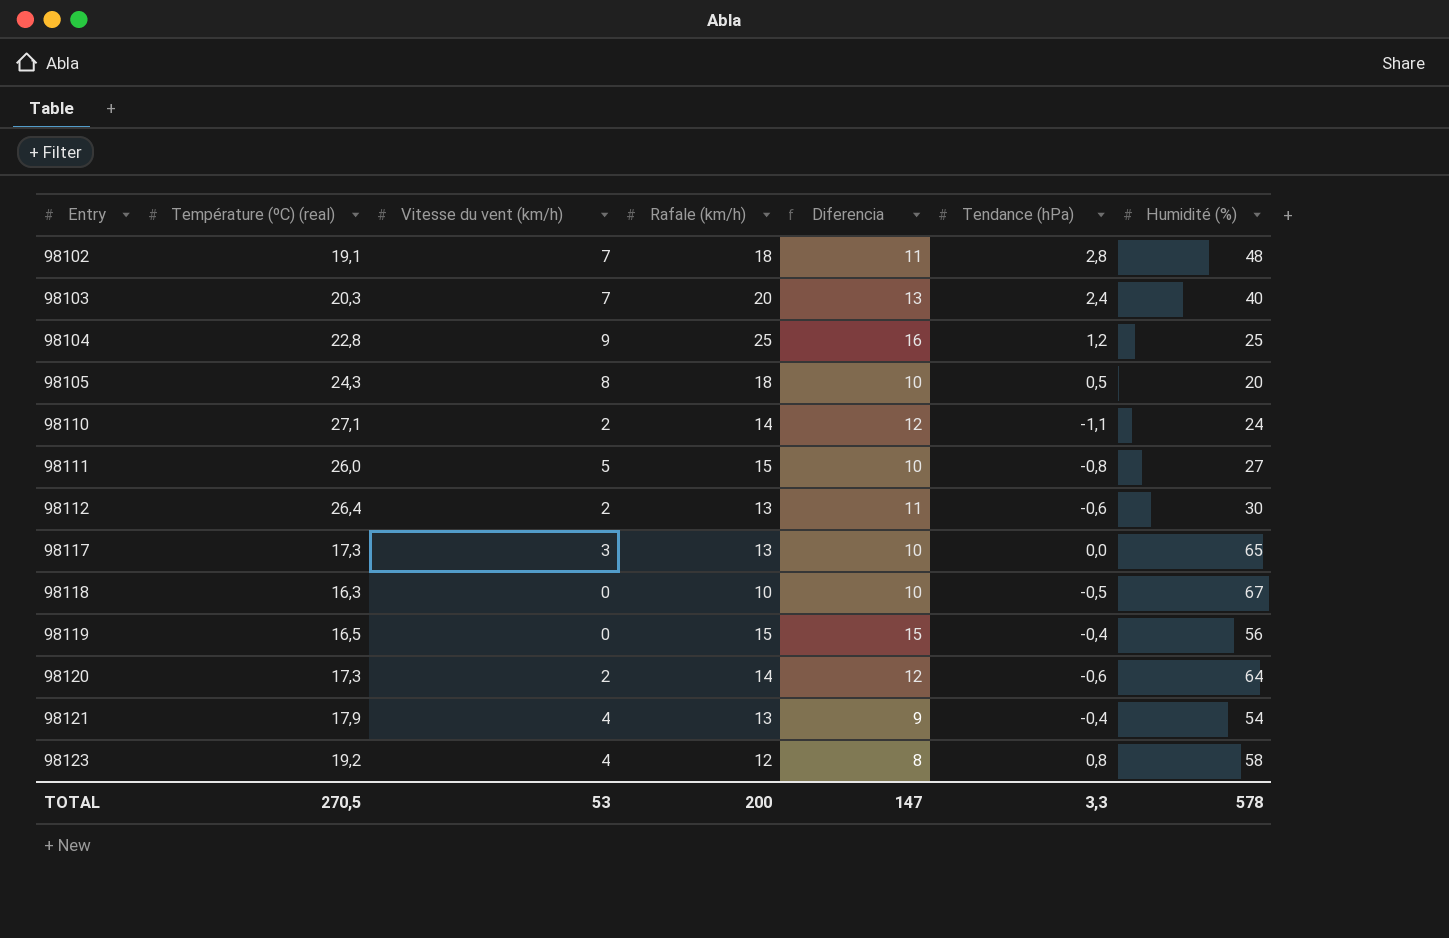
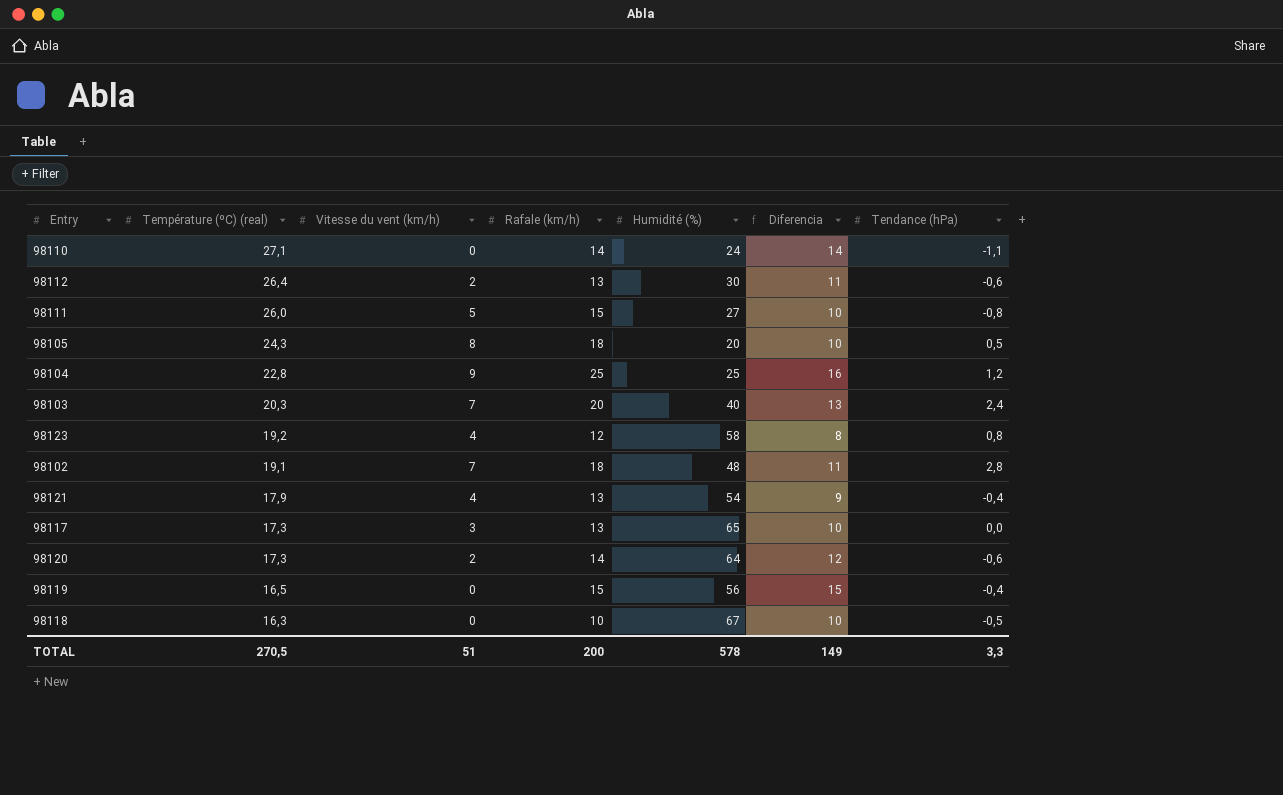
row order: Entry ascending -> Température (ºC) (real) descending
column Humidité (%) | position: 7 -> 5
98110 | Vitesse du vent (km/h): 2 -> 0
98110 | Diferencia: 12 -> 14
TOTAL | Vitesse du vent (km/h): 53 -> 51
TOTAL | Diferencia: 147 -> 149

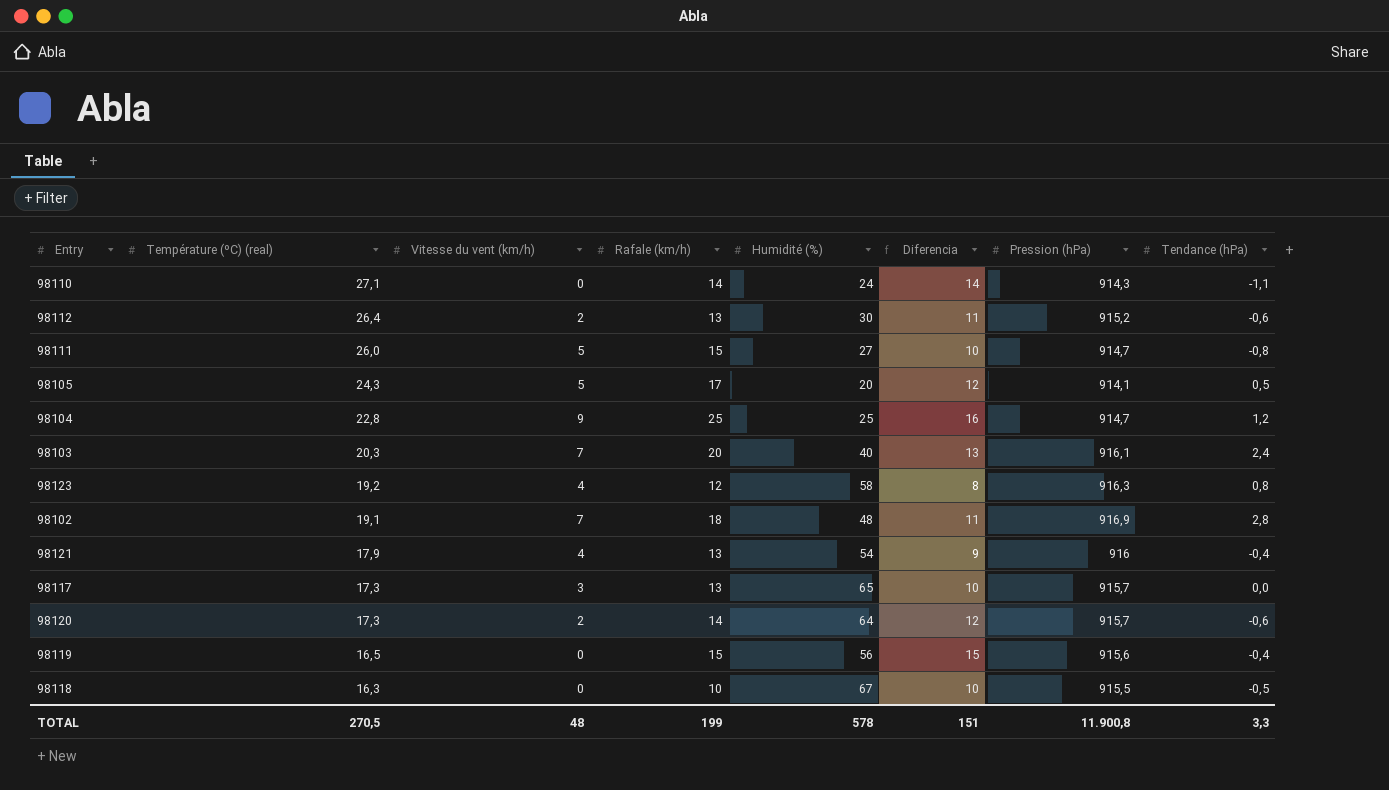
column Pression (hPa) | position: none -> 7
98105 | Vitesse du vent (km/h): 8 -> 5
98105 | Rafale (km/h): 18 -> 17
98105 | Diferencia: 10 -> 12
TOTAL | Vitesse du vent (km/h): 51 -> 48
TOTAL | Rafale (km/h): 200 -> 199
TOTAL | Diferencia: 149 -> 151

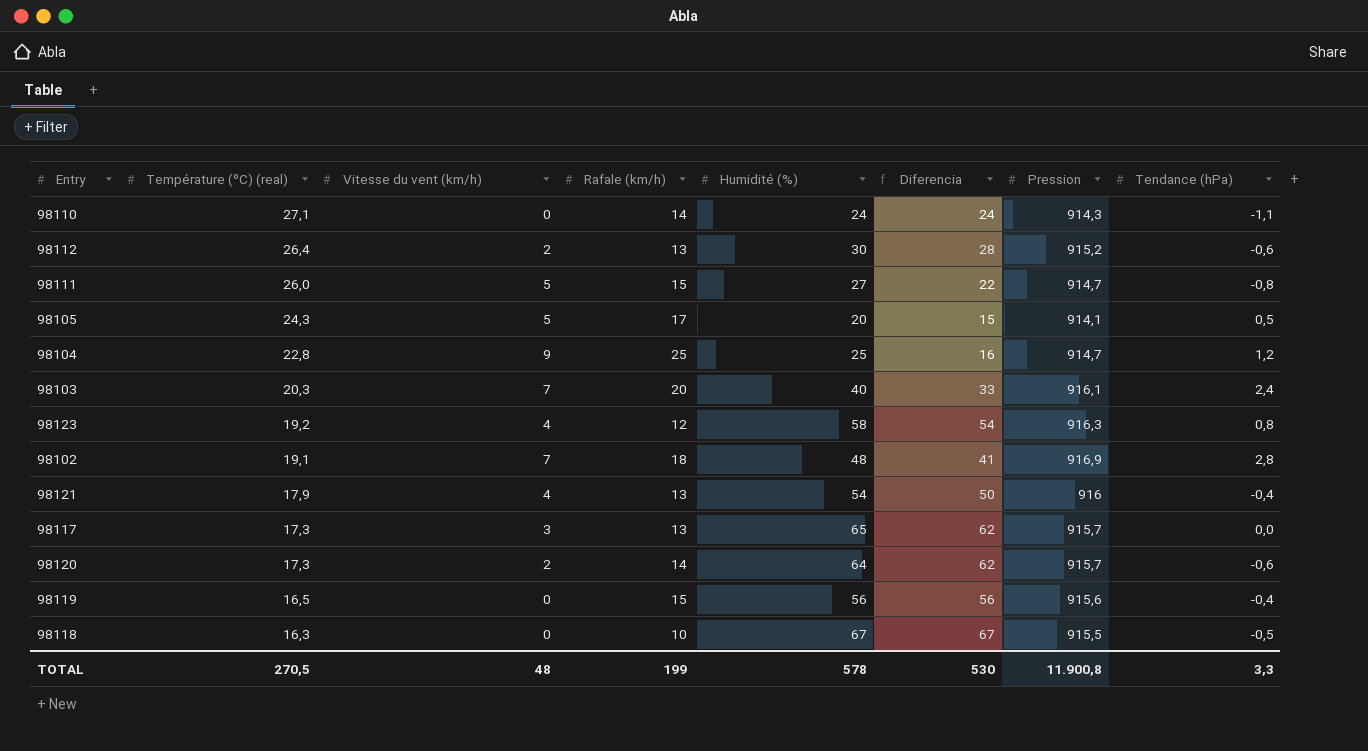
column Diferencia | formula: [Rafale (km/h)] - [Vitesse du vent (km/h)] -> [Humidité (%)] - [Vitesse du vent (km/h)]
column name: Pression (hPa) -> Pression
TOTAL | Diferencia: 151 -> 530

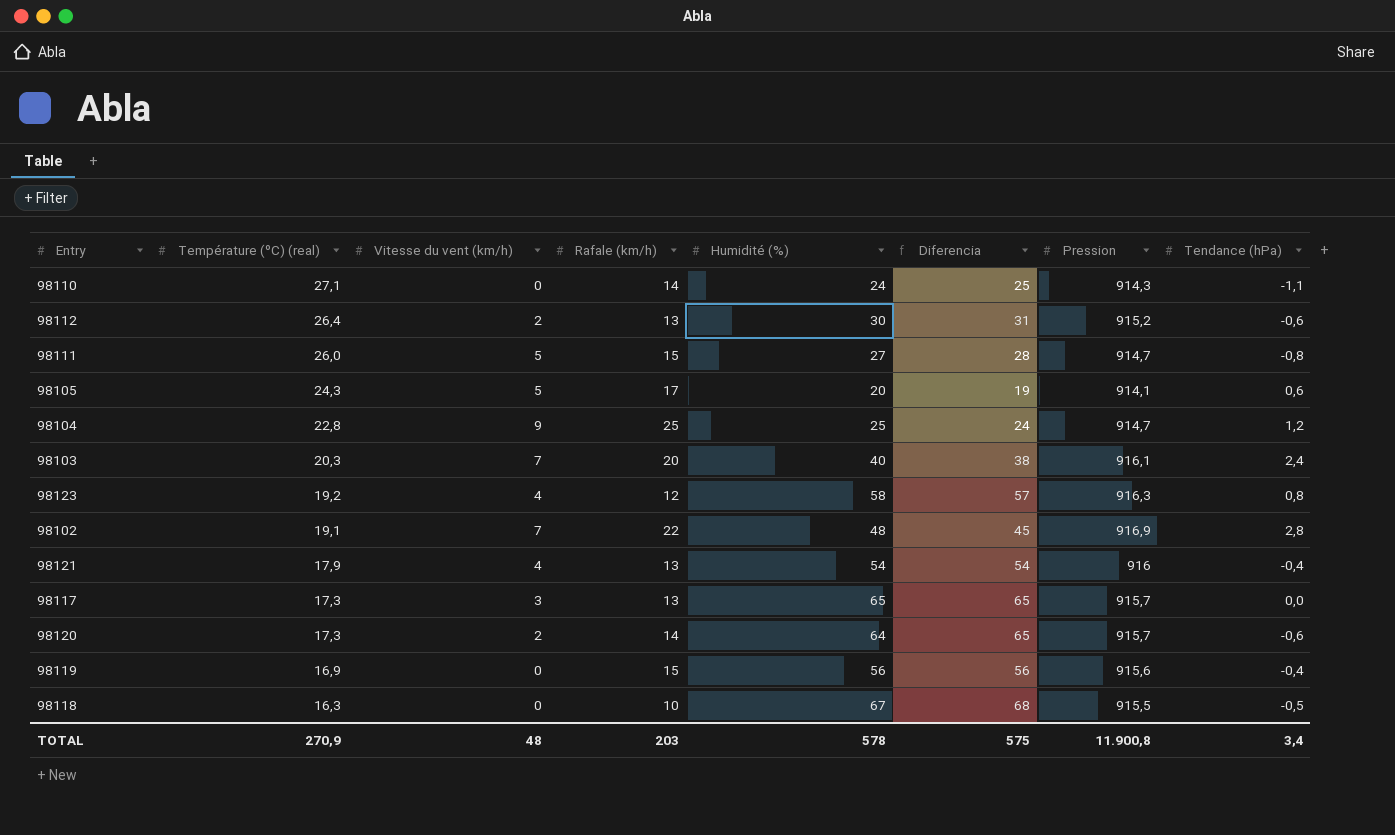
column Diferencia | formula: [Humidité (%)] - [Vitesse du vent (km/h)] -> [Humidité (%)] - [Tendance (hPa)]
98105 | Tendance (hPa): 0,5 -> 0,6
98102 | Rafale (km/h): 18 -> 22
98119 | Température (ºC) (real): 16,5 -> 16,9
TOTAL | Température (ºC) (real): 270,5 -> 270,9
TOTAL | Rafale (km/h): 199 -> 203
TOTAL | Diferencia: 530 -> 575
TOTAL | Tendance (hPa): 3,3 -> 3,4

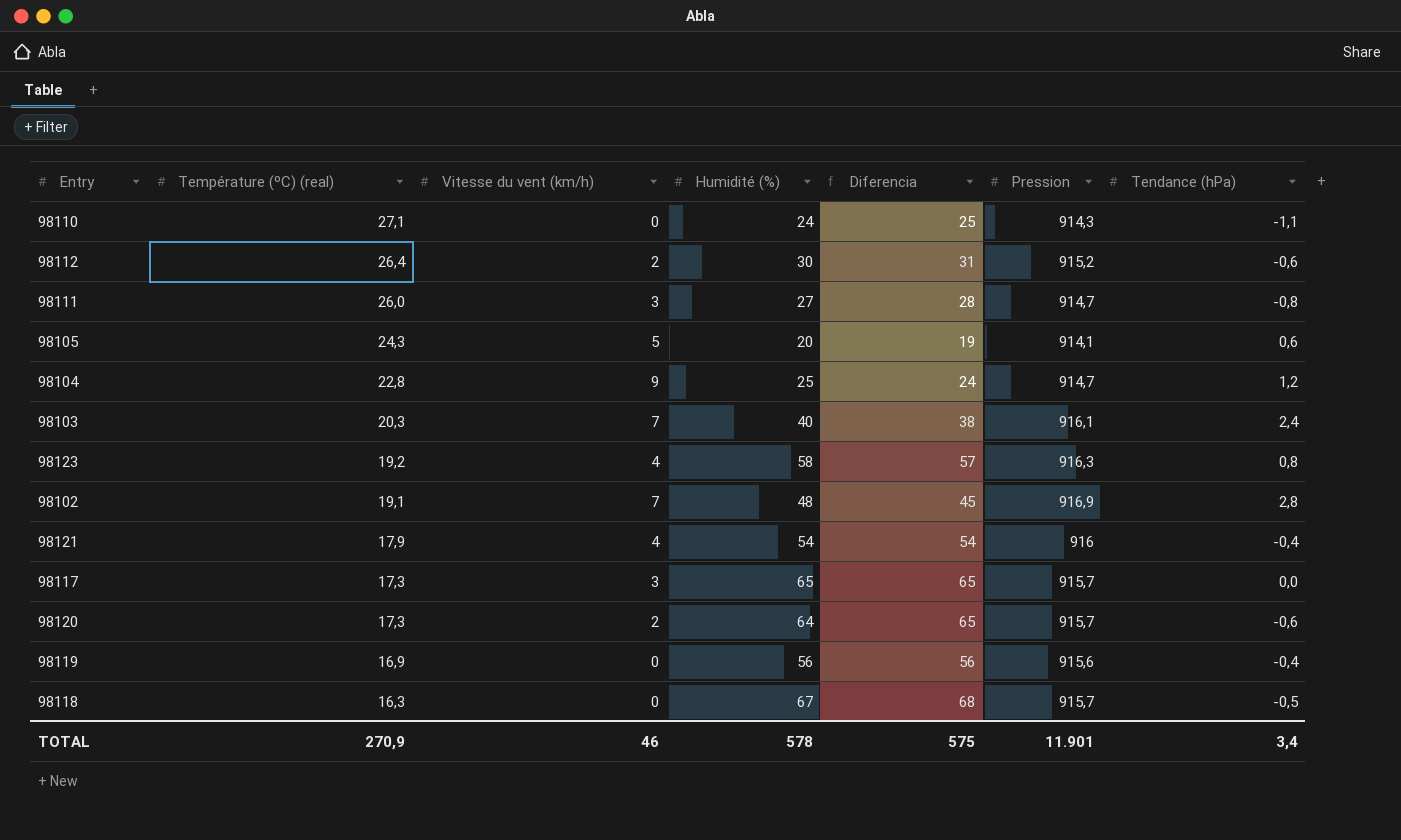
column Rafale (km/h) | position: 4 -> none
98111 | Vitesse du vent (km/h): 5 -> 3
98118 | Pression: 915,5 -> 915,7
TOTAL | Vitesse du vent (km/h): 48 -> 46
TOTAL | Pression: 11.900,8 -> 11.901

